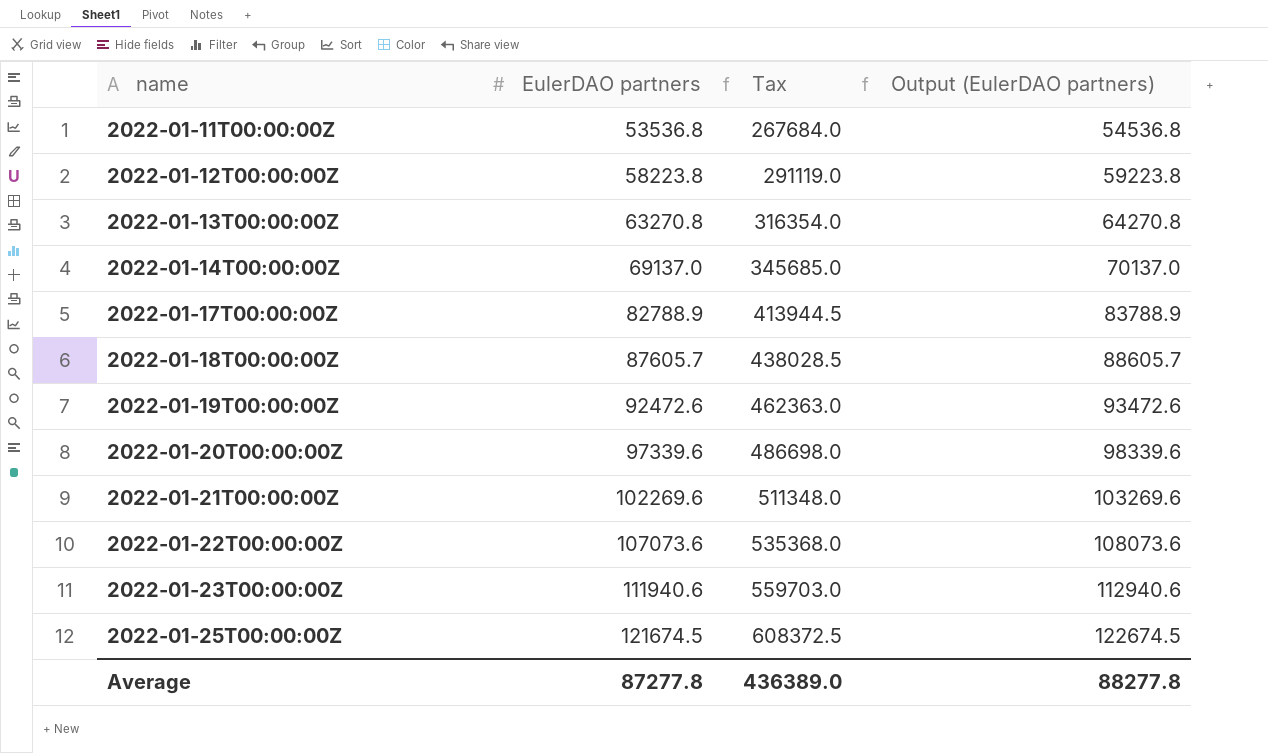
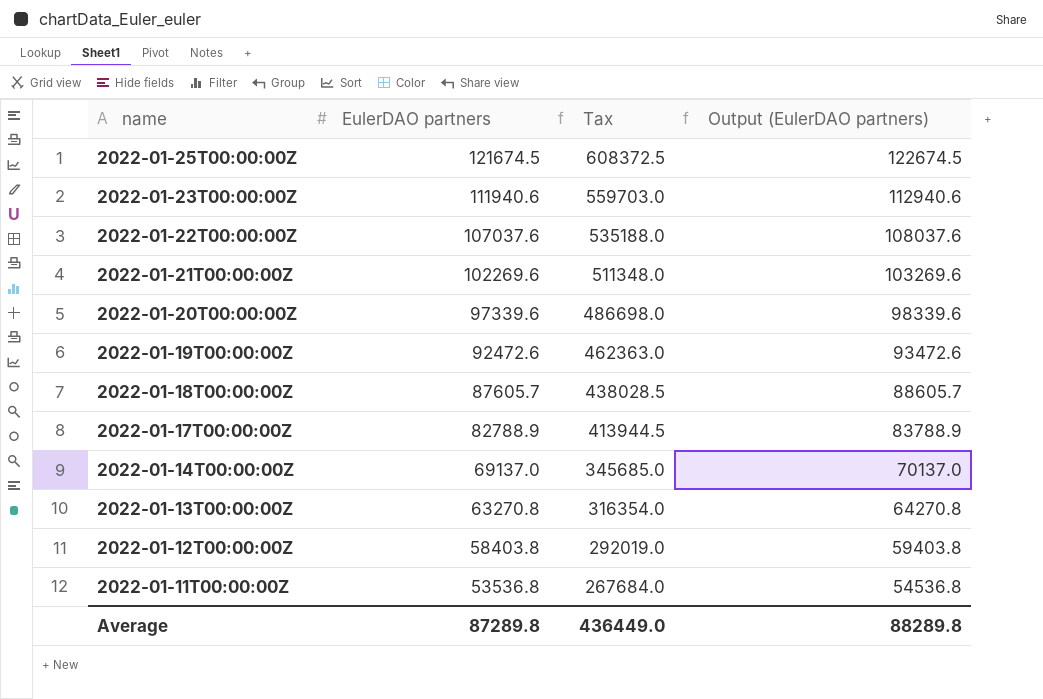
row order: name ascending -> name descending
2022-01-22T00:00:00Z | EulerDAO partners: 107073.6 -> 107037.6
2022-01-22T00:00:00Z | Tax: 535368.0 -> 535188.0
2022-01-22T00:00:00Z | Output (EulerDAO partners): 108073.6 -> 108037.6
2022-01-12T00:00:00Z | EulerDAO partners: 58223.8 -> 58403.8
2022-01-12T00:00:00Z | Tax: 291119.0 -> 292019.0
2022-01-12T00:00:00Z | Output (EulerDAO partners): 59223.8 -> 59403.8
Average | EulerDAO partners: 87277.8 -> 87289.8
Average | Tax: 436389.0 -> 436449.0
Average | Output (EulerDAO partners): 88277.8 -> 88289.8

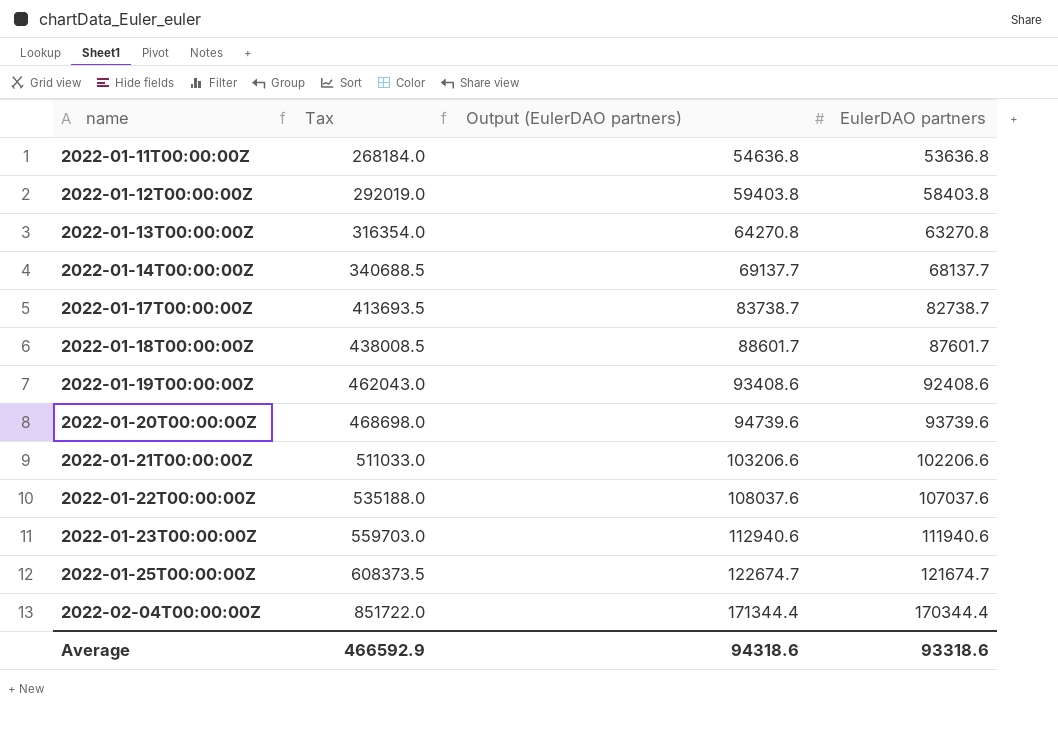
row order: name descending -> name ascending
column EulerDAO partners | position: 2 -> 4
2022-01-11T00:00:00Z | Tax: 267684.0 -> 268184.0
2022-01-11T00:00:00Z | Output (EulerDAO partners): 54536.8 -> 54636.8
2022-01-11T00:00:00Z | EulerDAO partners: 53536.8 -> 53636.8
2022-01-14T00:00:00Z | Tax: 345685.0 -> 340688.5
2022-01-14T00:00:00Z | Output (EulerDAO partners): 70137.0 -> 69137.7
2022-01-14T00:00:00Z | EulerDAO partners: 69137.0 -> 68137.7
2022-01-17T00:00:00Z | Tax: 413944.5 -> 413693.5
2022-01-17T00:00:00Z | Output (EulerDAO partners): 83788.9 -> 83738.7
2022-01-17T00:00:00Z | EulerDAO partners: 82788.9 -> 82738.7
2022-01-18T00:00:00Z | Tax: 438028.5 -> 438008.5
2022-01-18T00:00:00Z | Output (EulerDAO partners): 88605.7 -> 88601.7
2022-01-18T00:00:00Z | EulerDAO partners: 87605.7 -> 87601.7
2022-01-19T00:00:00Z | Tax: 462363.0 -> 462043.0
2022-01-19T00:00:00Z | Output (EulerDAO partners): 93472.6 -> 93408.6
2022-01-19T00:00:00Z | EulerDAO partners: 92472.6 -> 92408.6
2022-01-20T00:00:00Z | Tax: 486698.0 -> 468698.0
2022-01-20T00:00:00Z | Output (EulerDAO partners): 98339.6 -> 94739.6
2022-01-20T00:00:00Z | EulerDAO partners: 97339.6 -> 93739.6
2022-01-21T00:00:00Z | Tax: 511348.0 -> 511033.0
2022-01-21T00:00:00Z | Output (EulerDAO partners): 103269.6 -> 103206.6
2022-01-21T00:00:00Z | EulerDAO partners: 102269.6 -> 102206.6
2022-01-25T00:00:00Z | Tax: 608372.5 -> 608373.5
2022-01-25T00:00:00Z | Output (EulerDAO partners): 122674.5 -> 122674.7
2022-01-25T00:00:00Z | EulerDAO partners: 121674.5 -> 121674.7
row 2022-02-04T00:00:00Z: none -> 851722.0 | 171344.4 | 170344.4
Average | Tax: 436449.0 -> 466592.9
Average | Output (EulerDAO partners): 88289.8 -> 94318.6
Average | EulerDAO partners: 87289.8 -> 93318.6

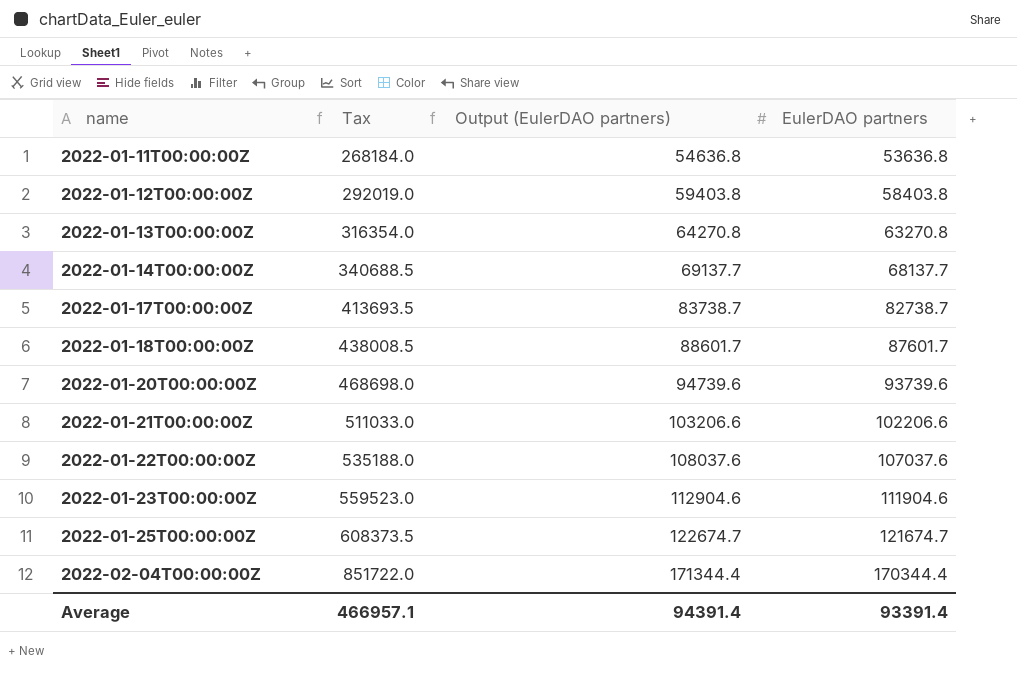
row 2022-01-19T00:00:00Z: 462043.0 | 93408.6 | 92408.6 -> none
2022-01-23T00:00:00Z | Tax: 559703.0 -> 559523.0
2022-01-23T00:00:00Z | Output (EulerDAO partners): 112940.6 -> 112904.6
2022-01-23T00:00:00Z | EulerDAO partners: 111940.6 -> 111904.6
Average | Tax: 466592.9 -> 466957.1
Average | Output (EulerDAO partners): 94318.6 -> 94391.4
Average | EulerDAO partners: 93318.6 -> 93391.4

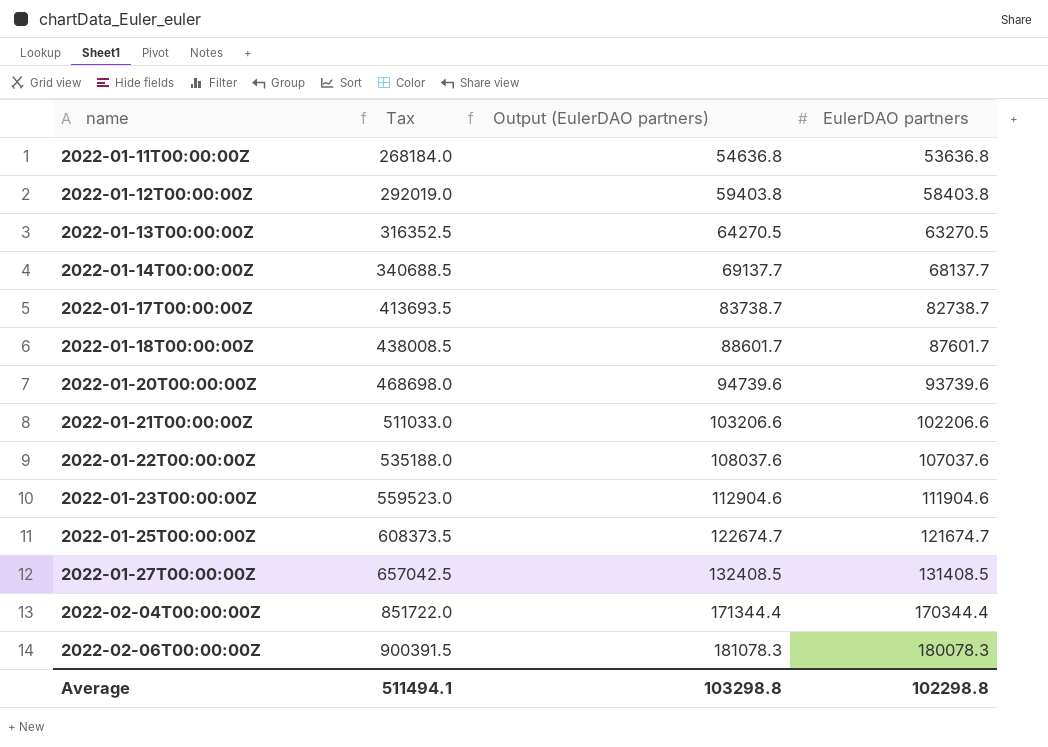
2022-01-13T00:00:00Z | Tax: 316354.0 -> 316352.5
2022-01-13T00:00:00Z | Output (EulerDAO partners): 64270.8 -> 64270.5
2022-01-13T00:00:00Z | EulerDAO partners: 63270.8 -> 63270.5
row 2022-01-27T00:00:00Z: none -> 657042.5 | 132408.5 | 131408.5
row 2022-02-06T00:00:00Z: none -> 900391.5 | 181078.3 | 180078.3
Average | Tax: 466957.1 -> 511494.1
Average | Output (EulerDAO partners): 94391.4 -> 103298.8
Average | EulerDAO partners: 93391.4 -> 102298.8

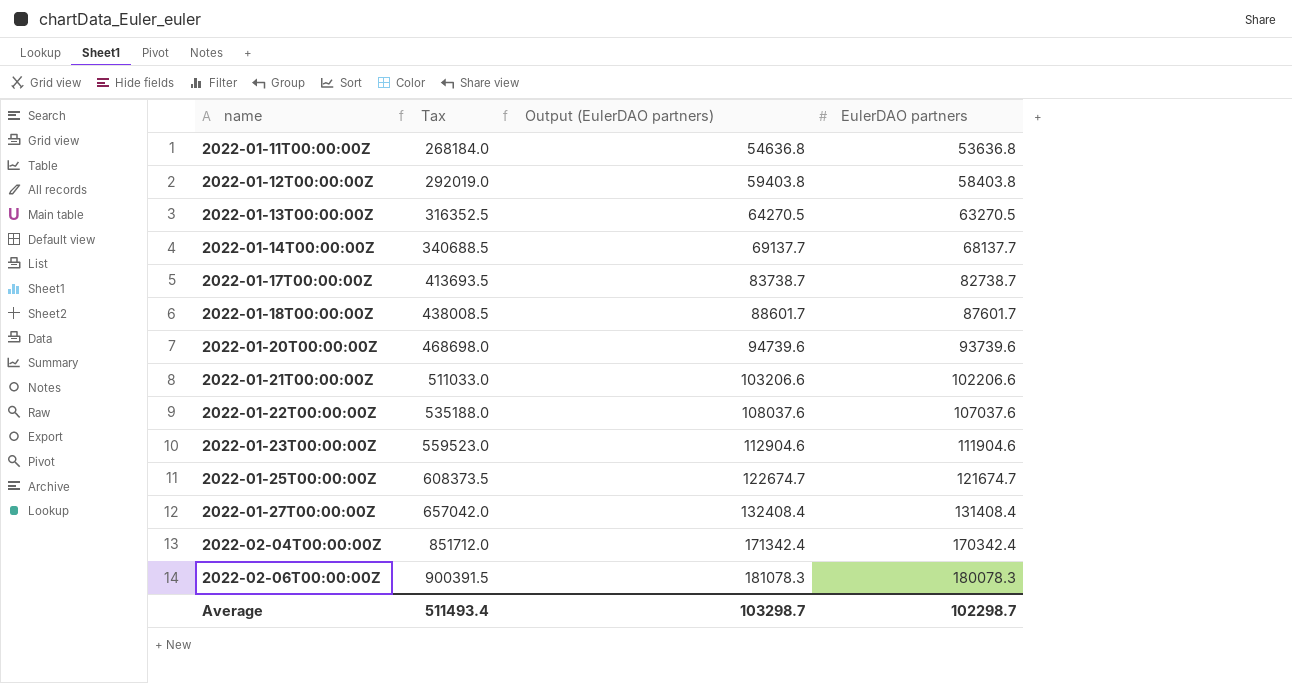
2022-01-27T00:00:00Z | Tax: 657042.5 -> 657042.0
2022-01-27T00:00:00Z | Output (EulerDAO partners): 132408.5 -> 132408.4
2022-01-27T00:00:00Z | EulerDAO partners: 131408.5 -> 131408.4
2022-02-04T00:00:00Z | Tax: 851722.0 -> 851712.0
2022-02-04T00:00:00Z | Output (EulerDAO partners): 171344.4 -> 171342.4
2022-02-04T00:00:00Z | EulerDAO partners: 170344.4 -> 170342.4
Average | Tax: 511494.1 -> 511493.4
Average | Output (EulerDAO partners): 103298.8 -> 103298.7
Average | EulerDAO partners: 102298.8 -> 102298.7

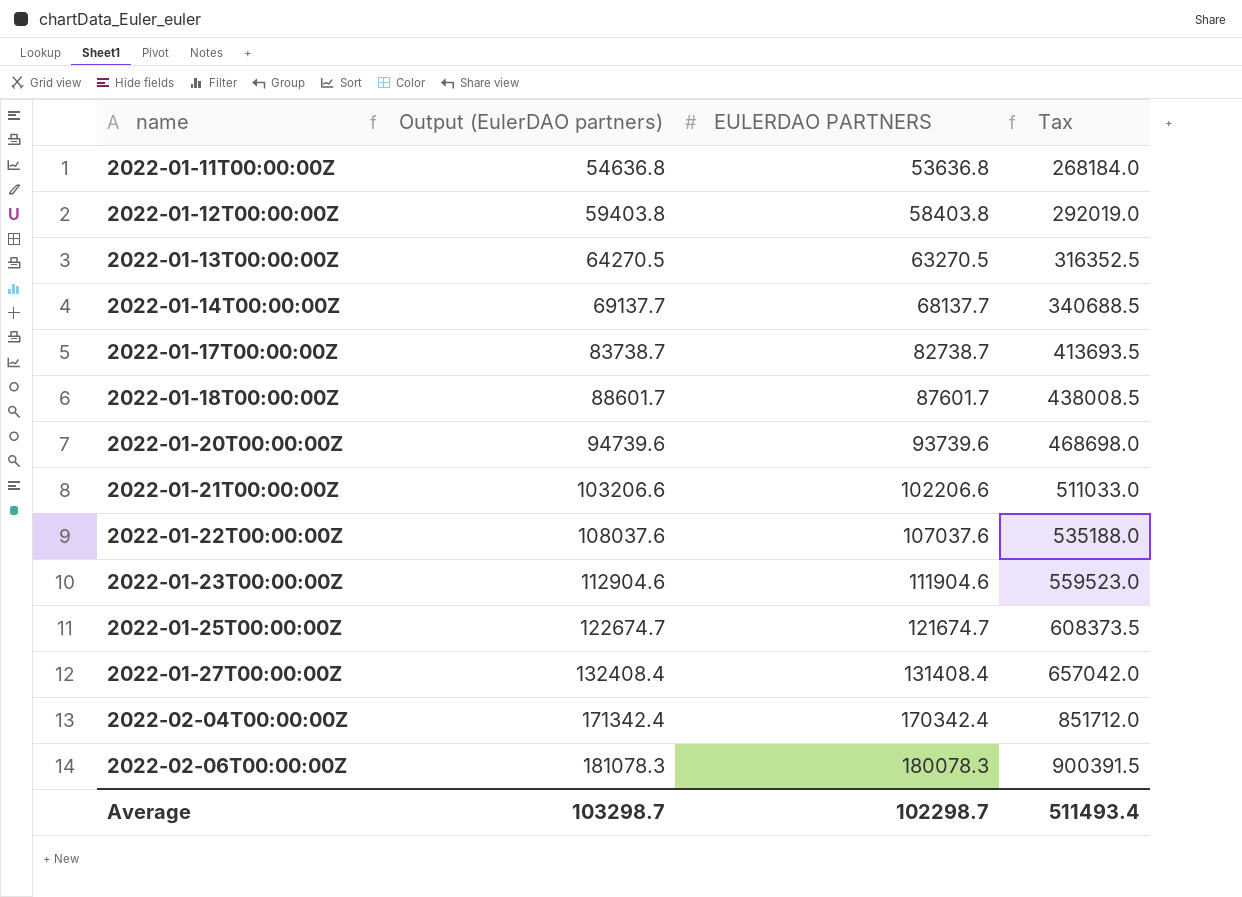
column name: EulerDAO partners -> EULERDAO PARTNERS
column Tax | position: 2 -> 4

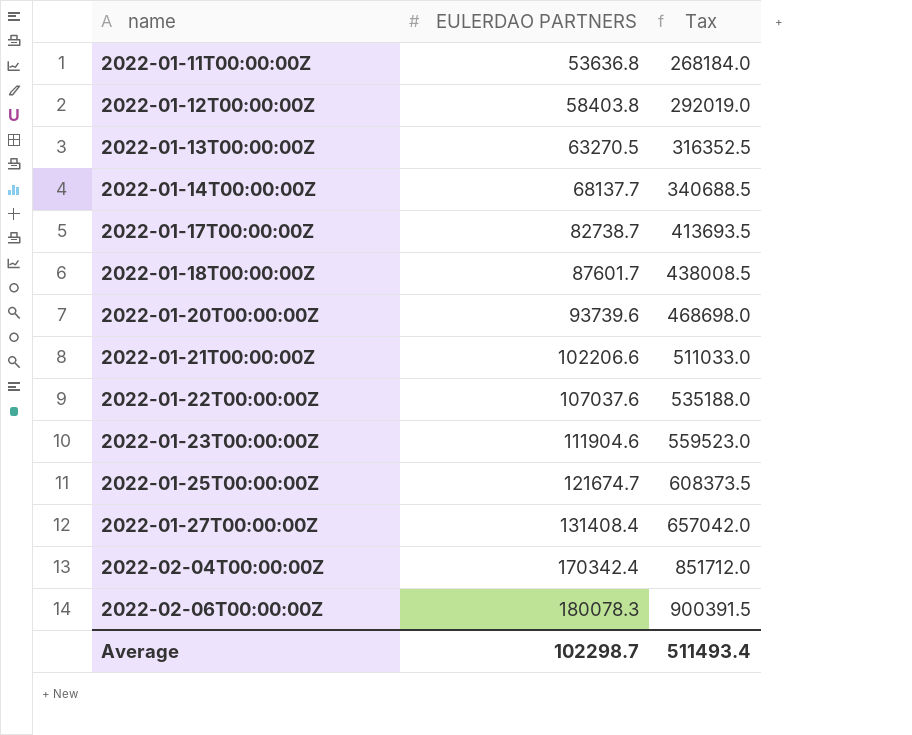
column Output (EulerDAO partners) | formula: [EULERDAO PARTNERS] + 1000 -> none

